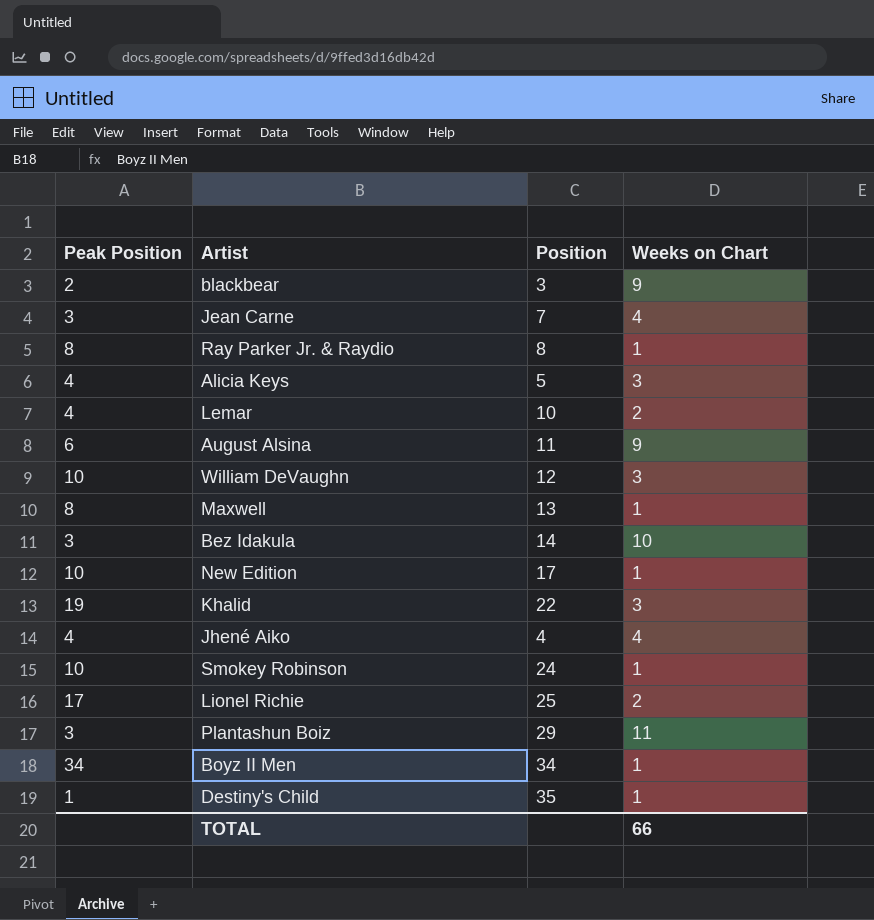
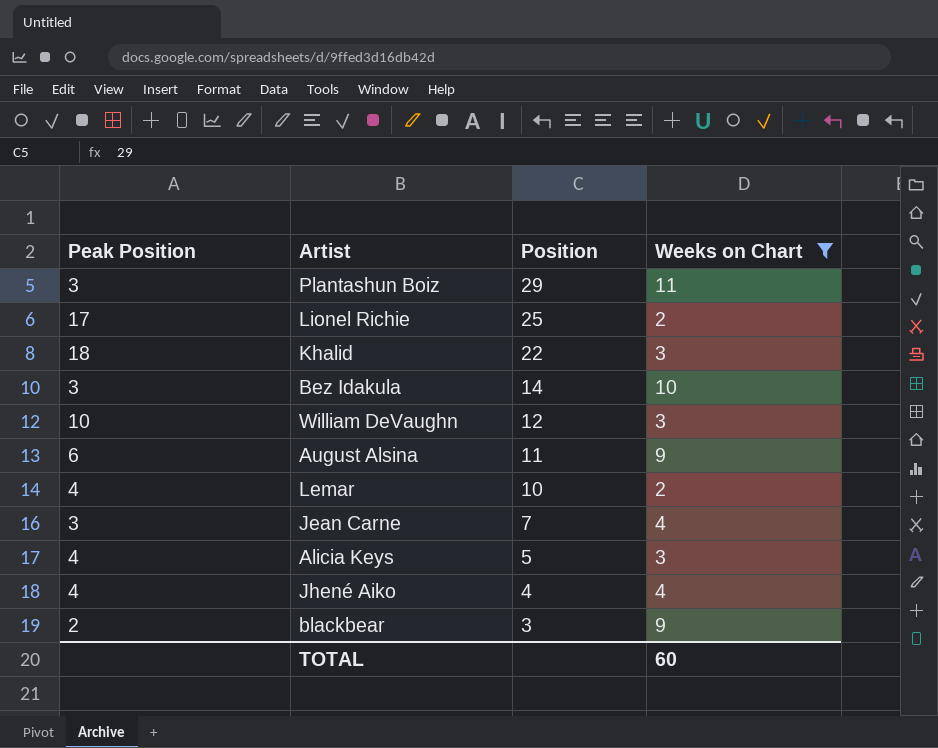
filter: none -> Weeks on Chart != 1
row order: none -> Position descending
Khalid | Peak Position: 19 -> 18
TOTAL | Weeks on Chart: 66 -> 60

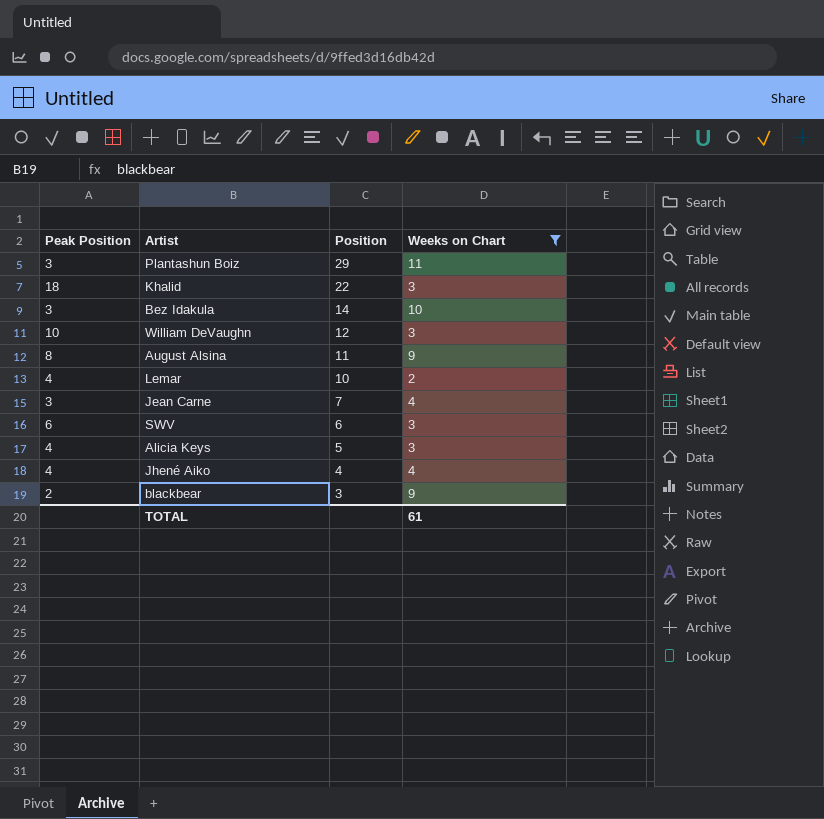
row Lionel Richie: 17 | 25 | 2 -> none
August Alsina | Peak Position: 6 -> 8
row SWV: none -> 6 | 6 | 3
TOTAL | Weeks on Chart: 60 -> 61

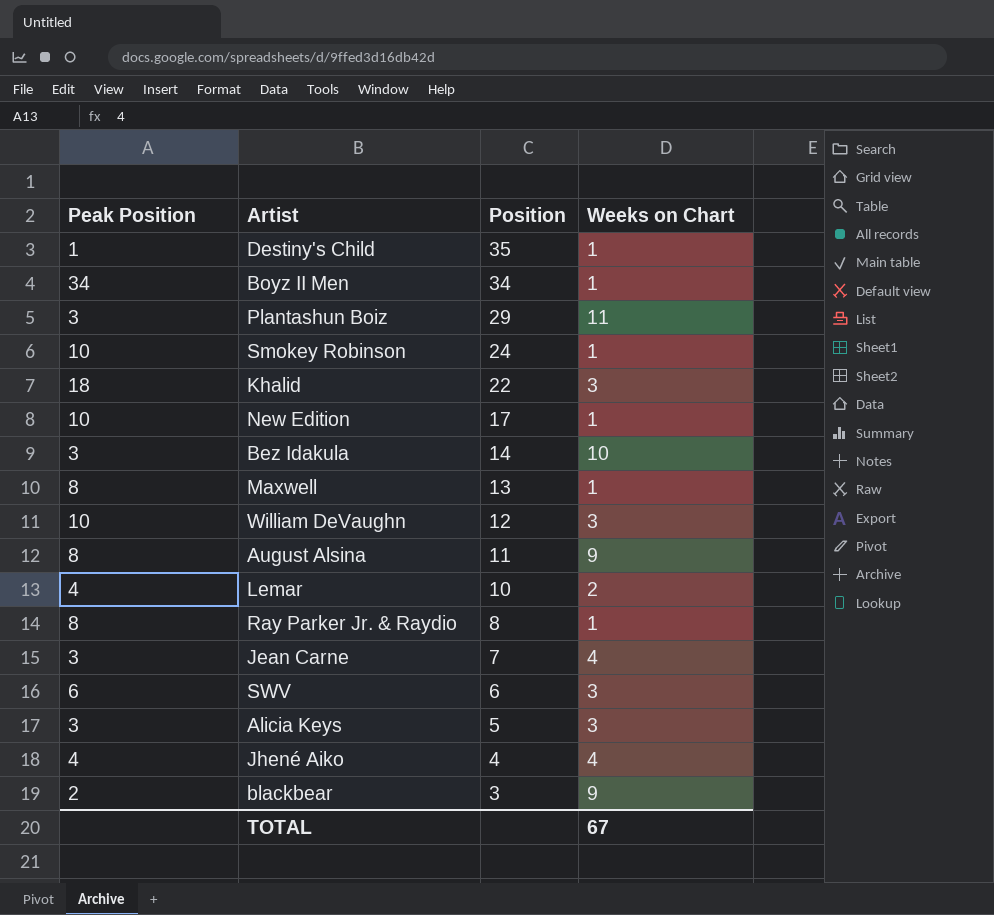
filter: Weeks on Chart != 1 -> none
Alicia Keys | Peak Position: 4 -> 3
TOTAL | Weeks on Chart: 61 -> 67

